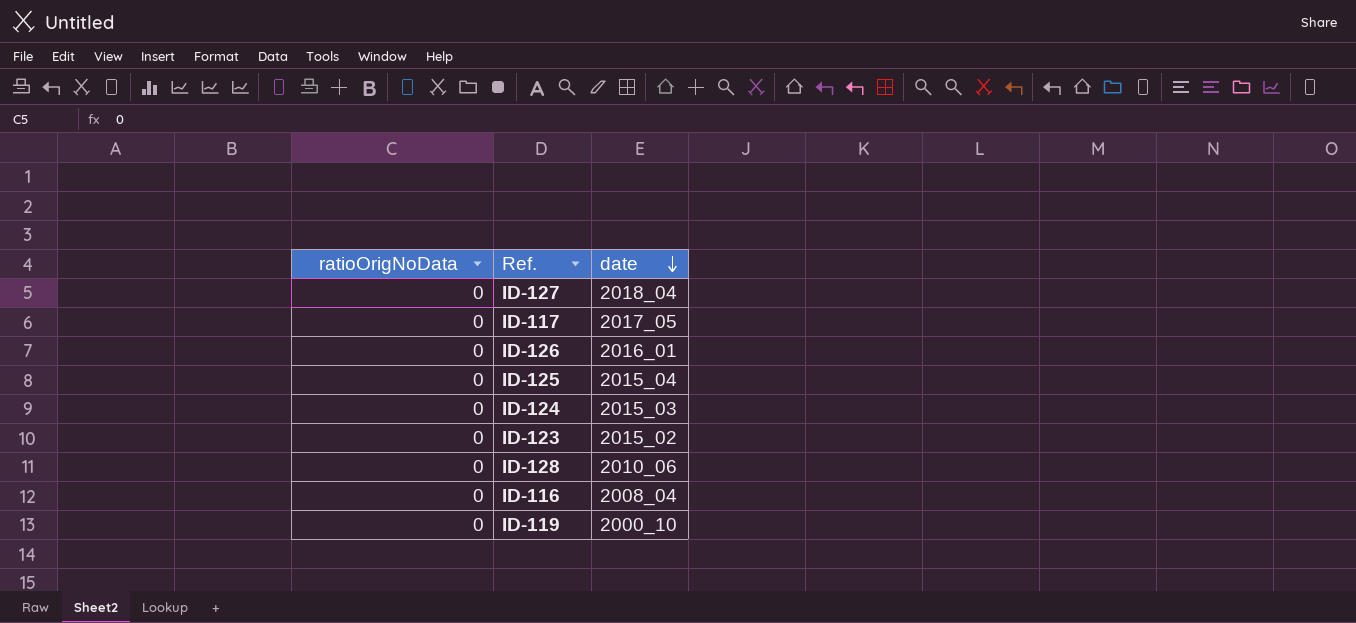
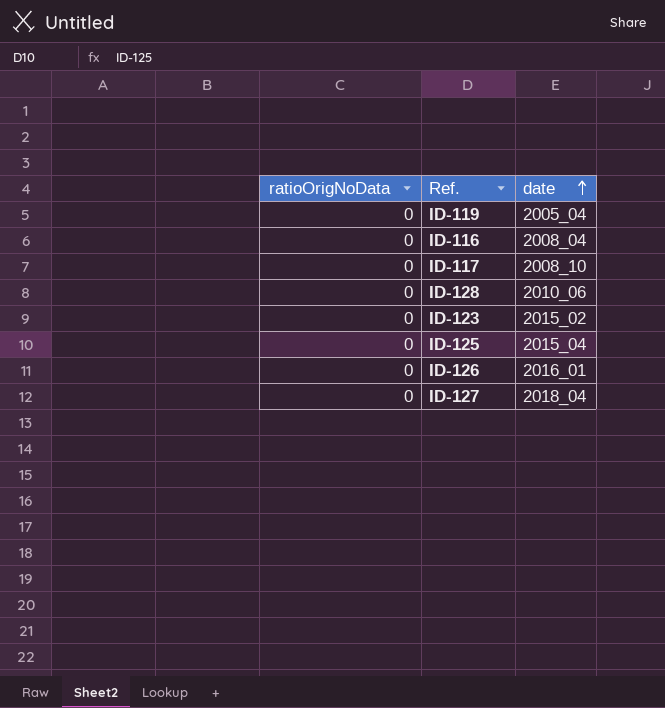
row order: date descending -> date ascending
row ID-124: 0 | 2015_03 -> none
ID-119 | date: 2000_10 -> 2005_04
ID-117 | date: 2017_05 -> 2008_10

